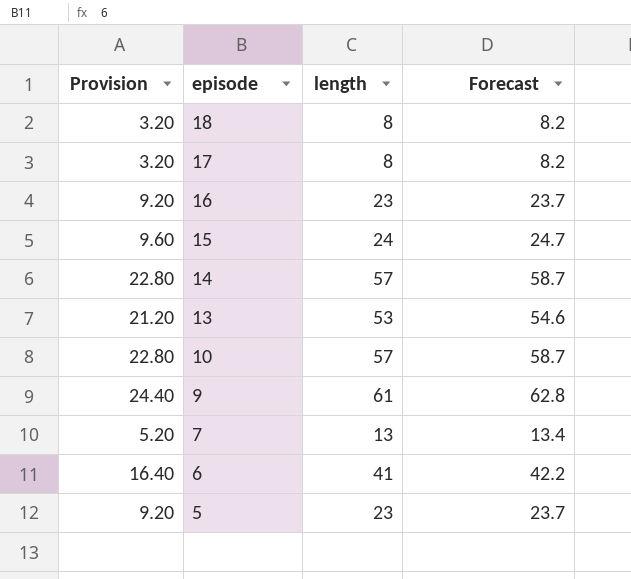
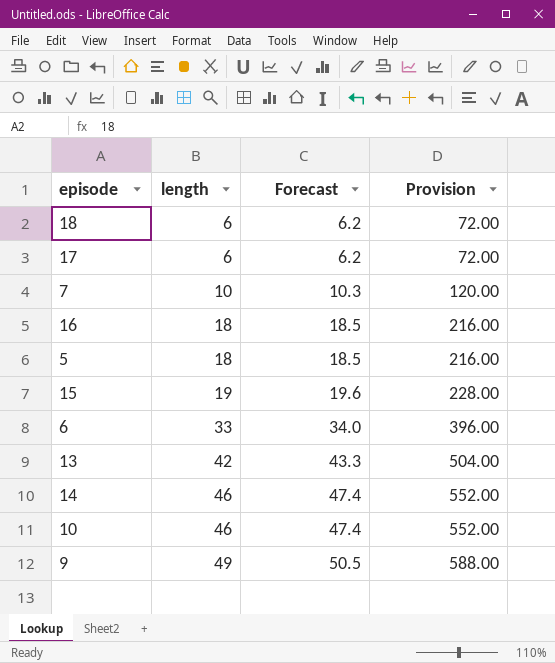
row order: episode descending -> length ascending
column Provision | formula: [length] * 0.4 -> [length] * 12
column Provision | position: 1 -> 4
18 | length: 8 -> 6
18 | Forecast: 8.2 -> 6.2
17 | length: 8 -> 6
17 | Forecast: 8.2 -> 6.2
7 | length: 13 -> 10
7 | Forecast: 13.4 -> 10.3
16 | length: 23 -> 18
16 | Forecast: 23.7 -> 18.5
5 | length: 23 -> 18
5 | Forecast: 23.7 -> 18.5
15 | length: 24 -> 19
15 | Forecast: 24.7 -> 19.6
6 | length: 41 -> 33
6 | Forecast: 42.2 -> 34.0
13 | length: 53 -> 42
13 | Forecast: 54.6 -> 43.3
14 | length: 57 -> 46
14 | Forecast: 58.7 -> 47.4
10 | length: 57 -> 46
10 | Forecast: 58.7 -> 47.4
9 | length: 61 -> 49
9 | Forecast: 62.8 -> 50.5

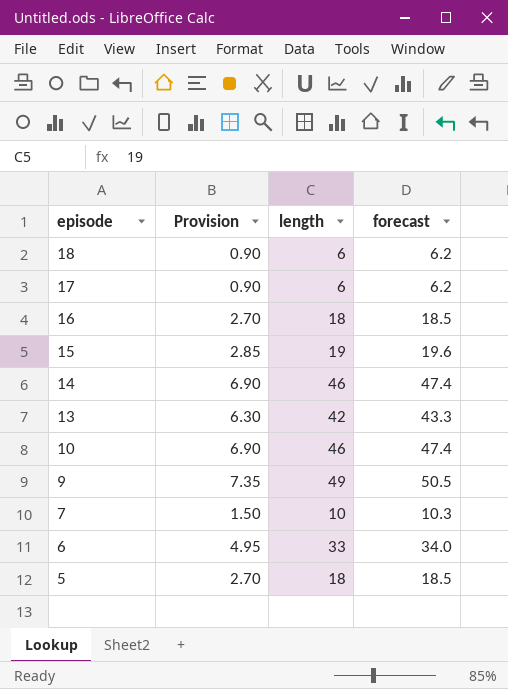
row order: length ascending -> episode descending
column Provision | formula: [length] * 12 -> [length] * 0.15
column Provision | position: 4 -> 2
column name: Forecast -> forecast

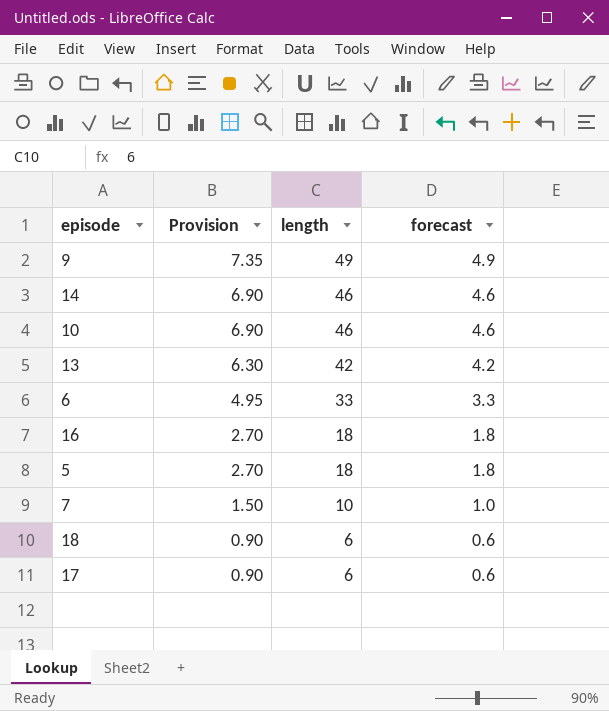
row order: episode descending -> Provision descending
column forecast | formula: [length] * 1.03 -> [length] * 0.1
row 15: 2.85 | 19 | 19.6 -> none

